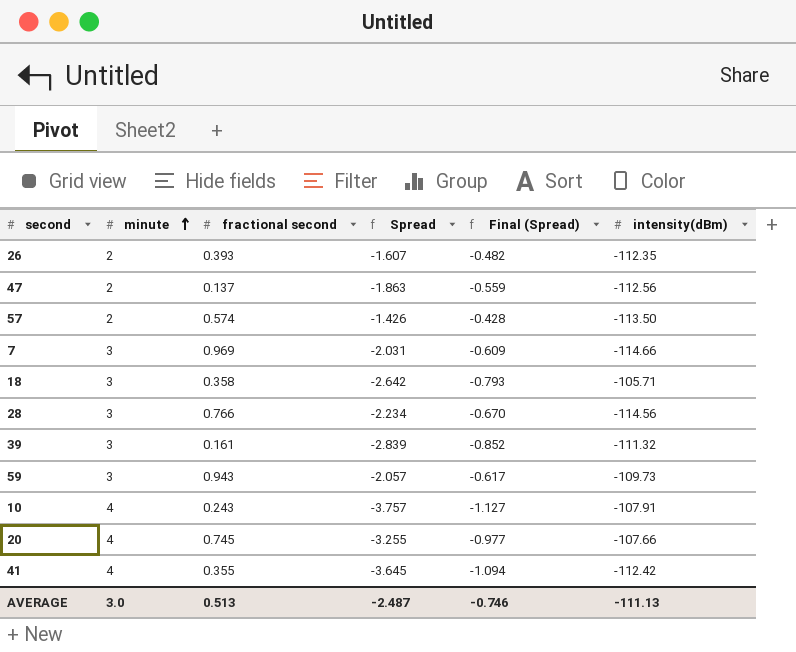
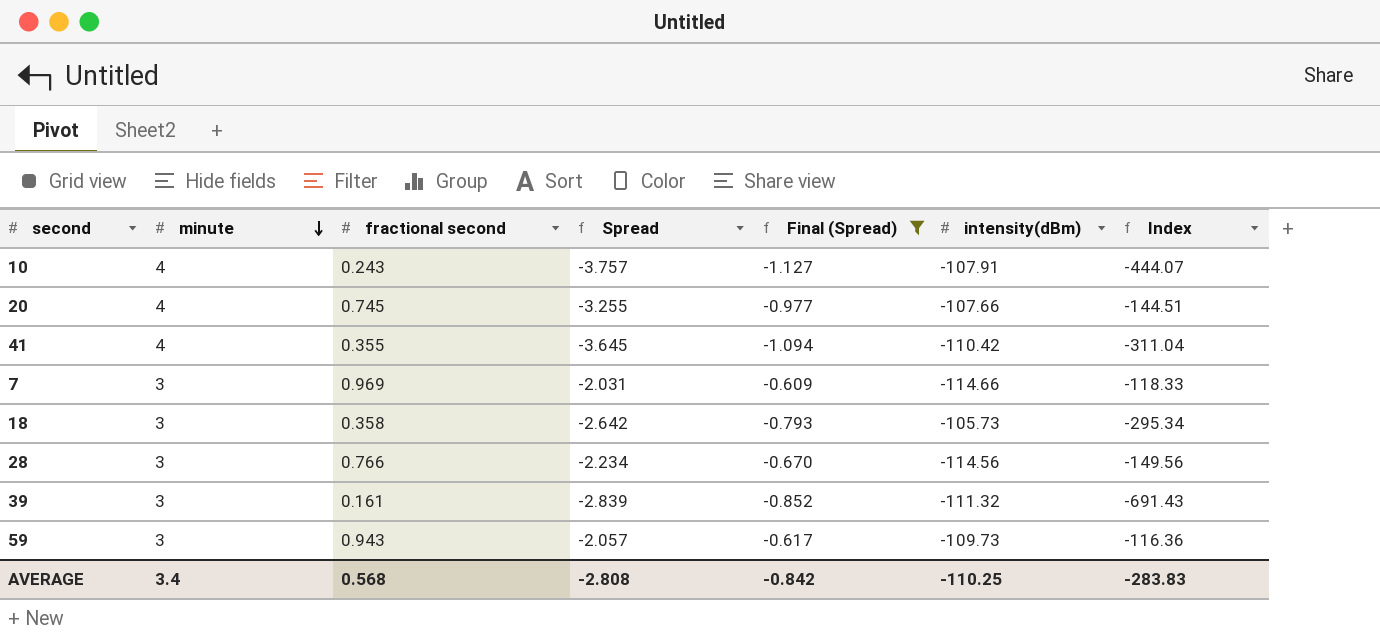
filter: none -> Final (Spread) <= -0.609
row order: minute ascending -> minute descending
column Index | formula: none -> [intensity(dBm)] / [fractional second]
41 | intensity(dBm): -112.42 -> -110.42
18 | intensity(dBm): -105.71 -> -105.73
AVERAGE | minute: 3.0 -> 3.4
AVERAGE | fractional second: 0.513 -> 0.568
AVERAGE | Spread: -2.487 -> -2.808
AVERAGE | Final (Spread): -0.746 -> -0.842
AVERAGE | intensity(dBm): -111.13 -> -110.25

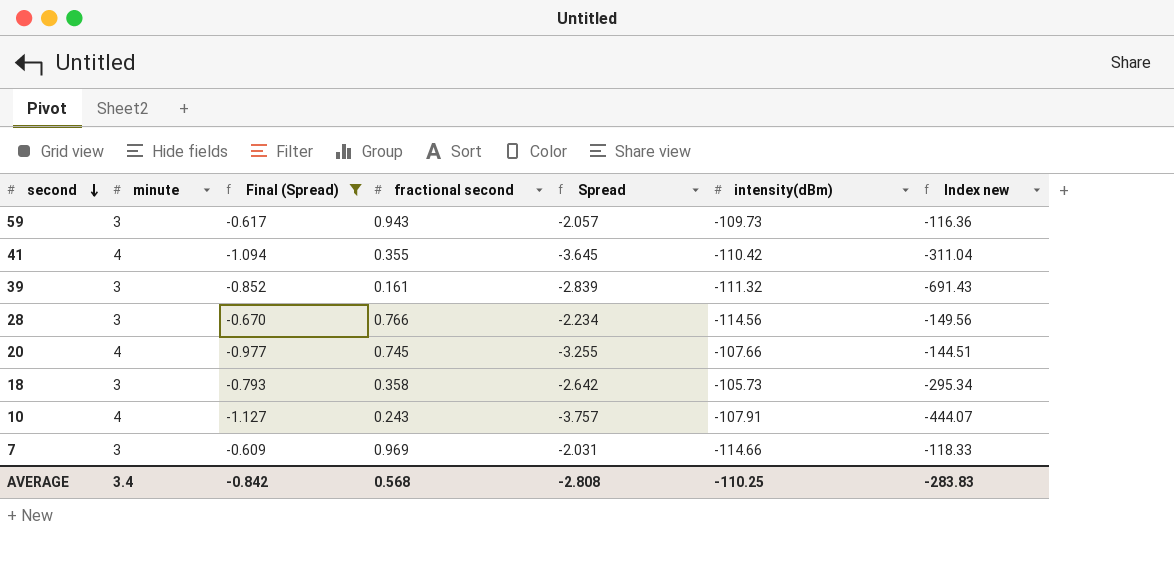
row order: minute descending -> second descending
column Final (Spread) | position: 5 -> 3
column name: Index -> Index new

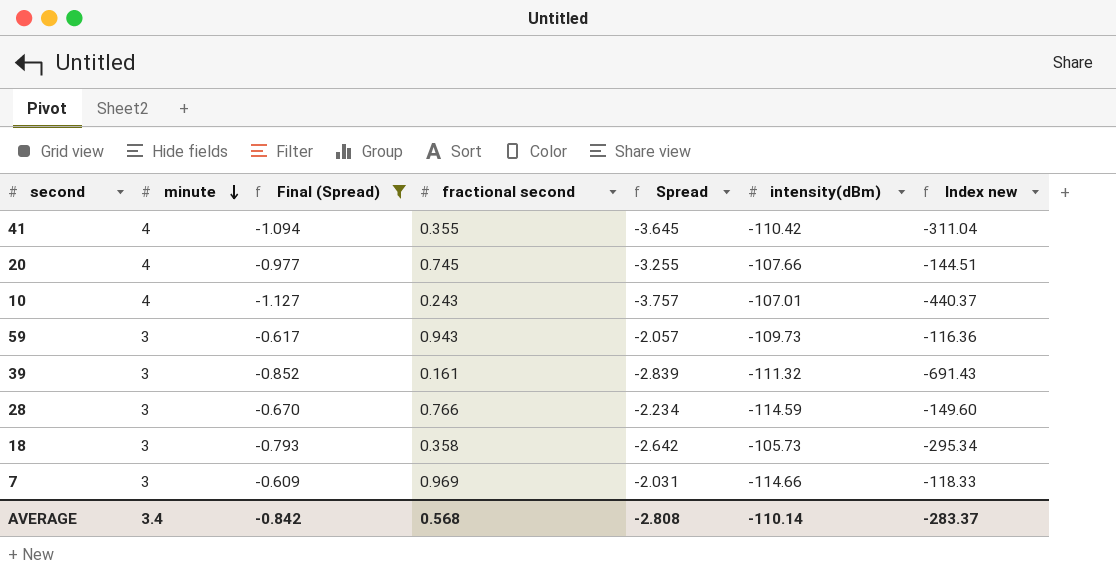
row order: second descending -> minute descending
10 | intensity(dBm): -107.91 -> -107.01
10 | Index new: -444.07 -> -440.37
28 | intensity(dBm): -114.56 -> -114.59
28 | Index new: -149.56 -> -149.60
AVERAGE | intensity(dBm): -110.25 -> -110.14
AVERAGE | Index new: -283.83 -> -283.37

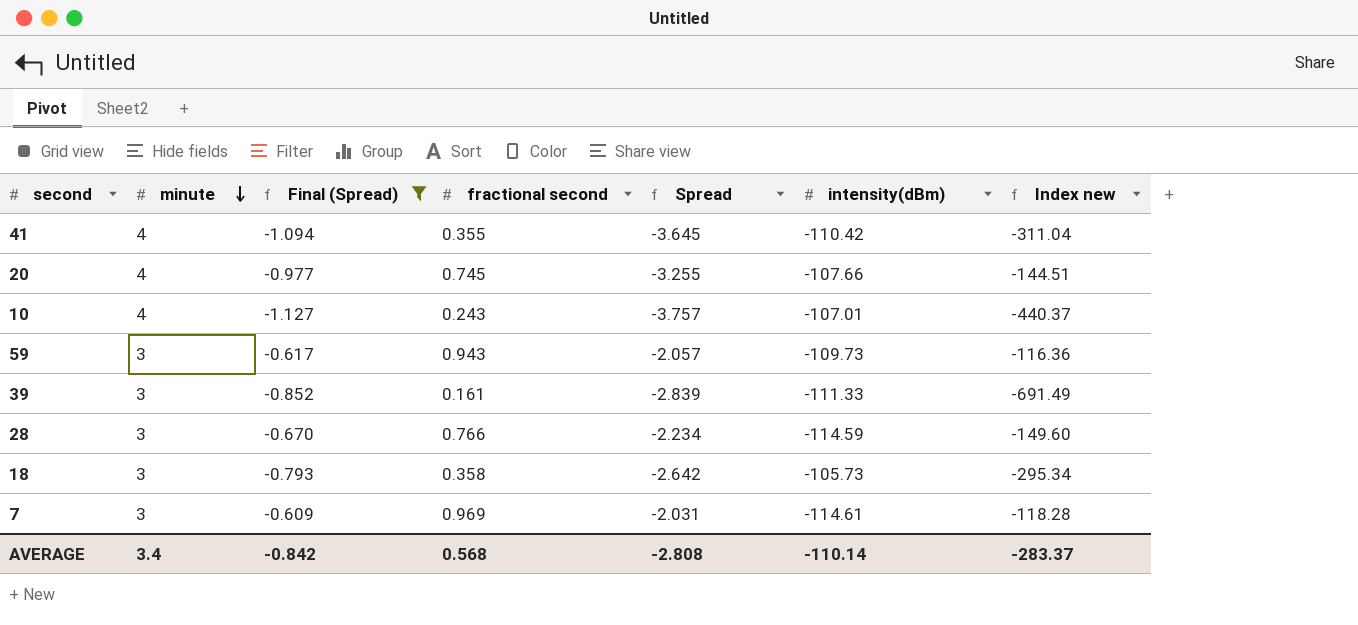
39 | intensity(dBm): -111.32 -> -111.33
39 | Index new: -691.43 -> -691.49
7 | intensity(dBm): -114.66 -> -114.61
7 | Index new: -118.33 -> -118.28

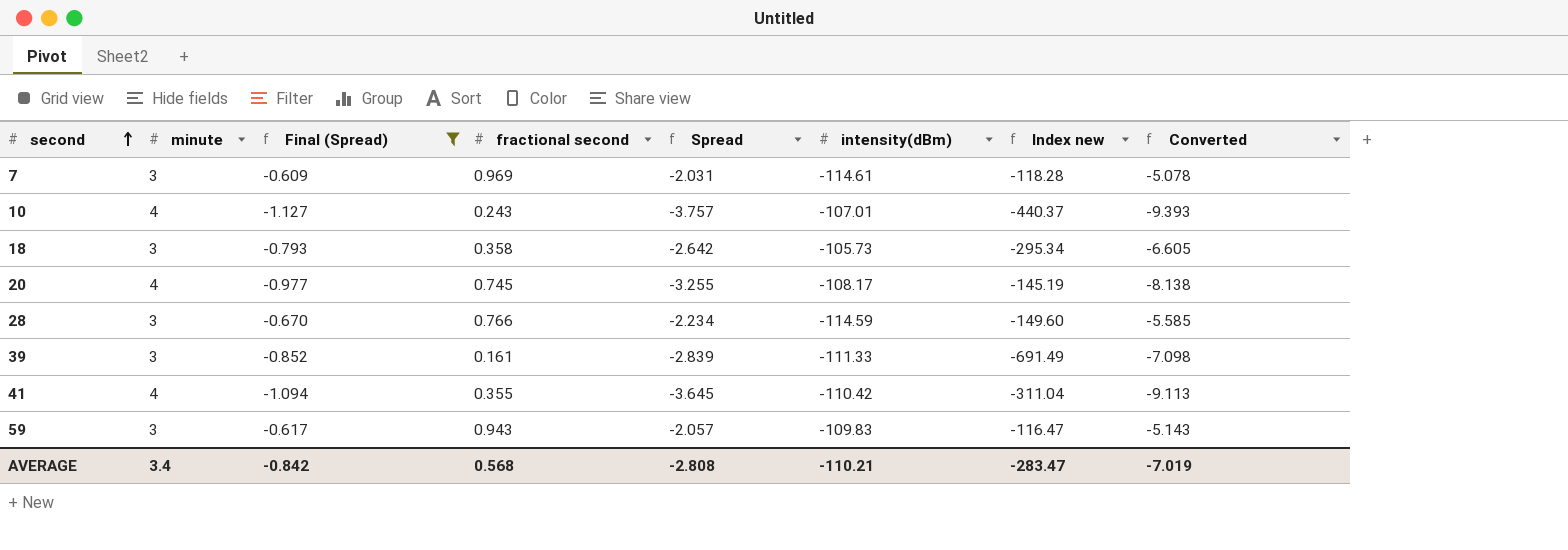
row order: minute descending -> second ascending
column Converted | formula: none -> [Spread] * 2.5
20 | intensity(dBm): -107.66 -> -108.17
20 | Index new: -144.51 -> -145.19
59 | intensity(dBm): -109.73 -> -109.83
59 | Index new: -116.36 -> -116.47
AVERAGE | intensity(dBm): -110.14 -> -110.21
AVERAGE | Index new: -283.37 -> -283.47

